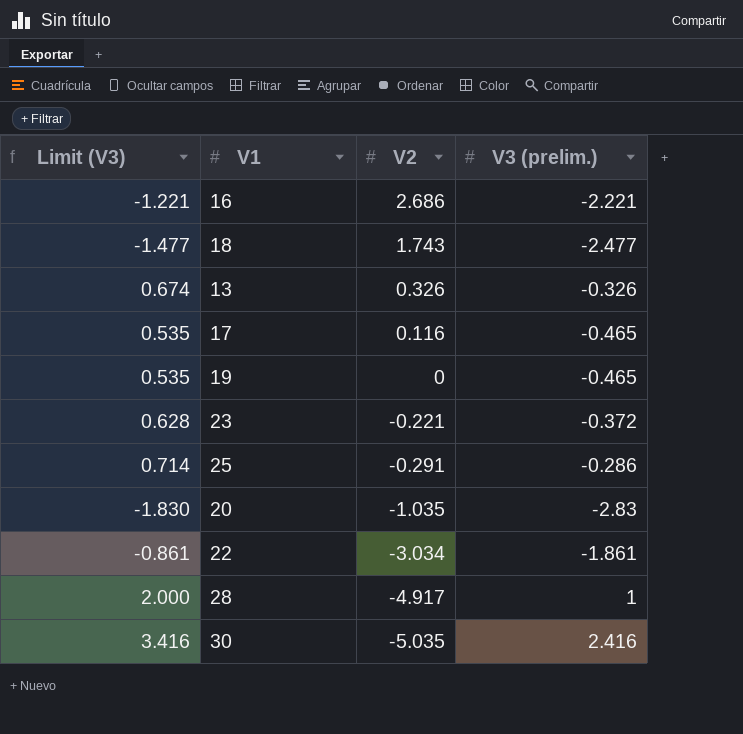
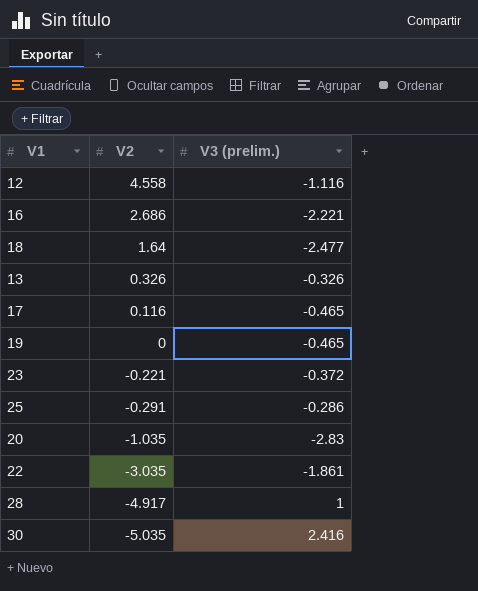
column Limit (V3) | formula: [V3 (prelim.)] + 1 -> none
row 12: none -> 4.558 | -1.116
18 | V2: 1.743 -> 1.64
22 | V2: -3.034 -> -3.035

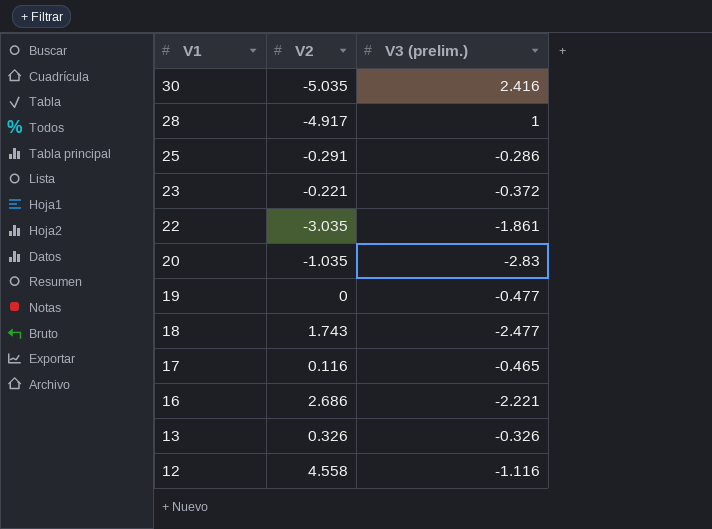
row order: V2 descending -> V1 descending
19 | V3 (prelim.): -0.465 -> -0.477
18 | V2: 1.64 -> 1.743

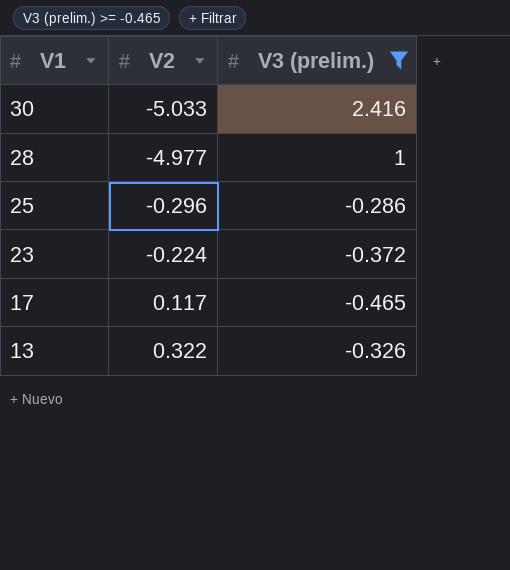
filter: none -> V3 (prelim.) >= -0.465
30 | V2: -5.035 -> -5.033
28 | V2: -4.917 -> -4.977
25 | V2: -0.291 -> -0.296
23 | V2: -0.221 -> -0.224
17 | V2: 0.116 -> 0.117
13 | V2: 0.326 -> 0.322

